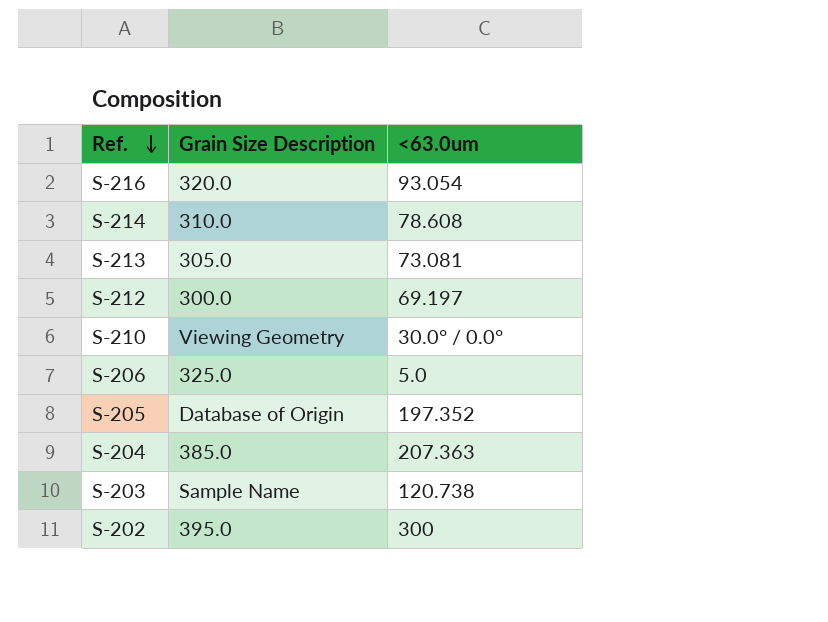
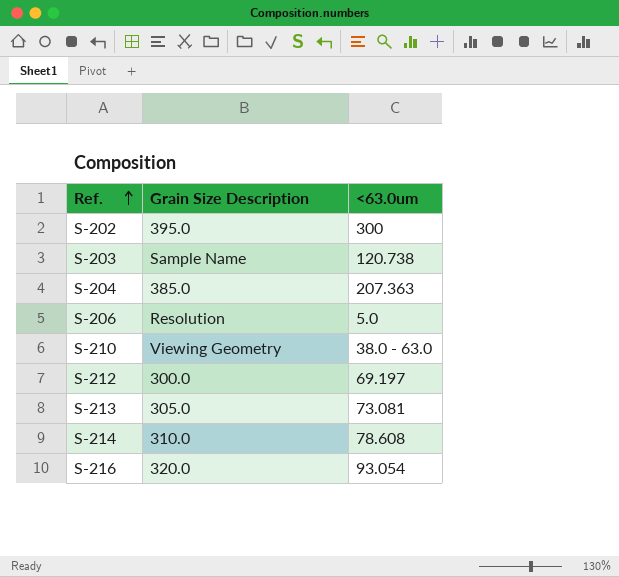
row order: Ref. descending -> Ref. ascending
row S-205: Database of Origin | 197.352 -> none
S-206 | Grain Size Description: 325.0 -> Resolution
S-210 | <63.0um: 30.0° / 0.0° -> 38.0 - 63.0

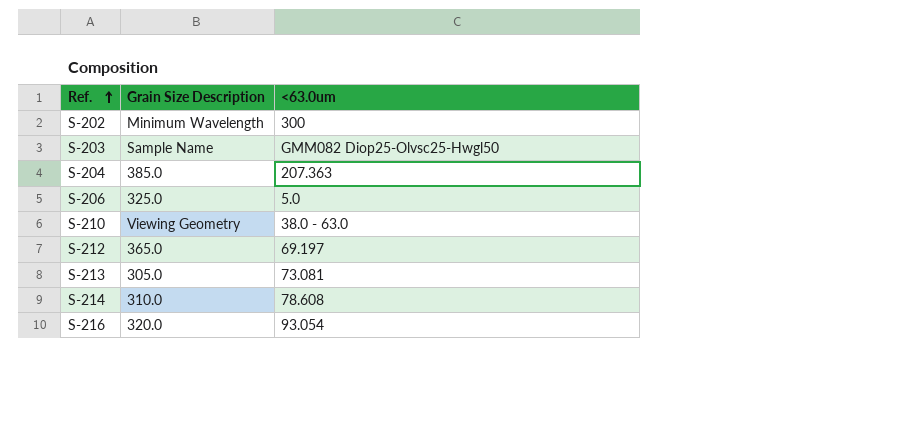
S-202 | Grain Size Description: 395.0 -> Minimum Wavelength
S-203 | <63.0um: 120.738 -> GMM082 Diop25-Olvsc25-Hwgl50
S-206 | Grain Size Description: Resolution -> 325.0
S-212 | Grain Size Description: 300.0 -> 365.0

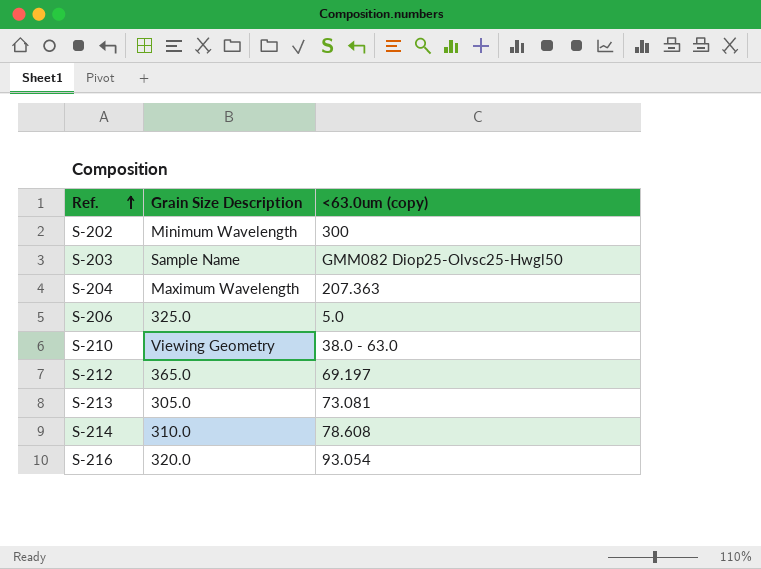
column name: <63.0um -> <63.0um (copy)
S-204 | Grain Size Description: 385.0 -> Maximum Wavelength

